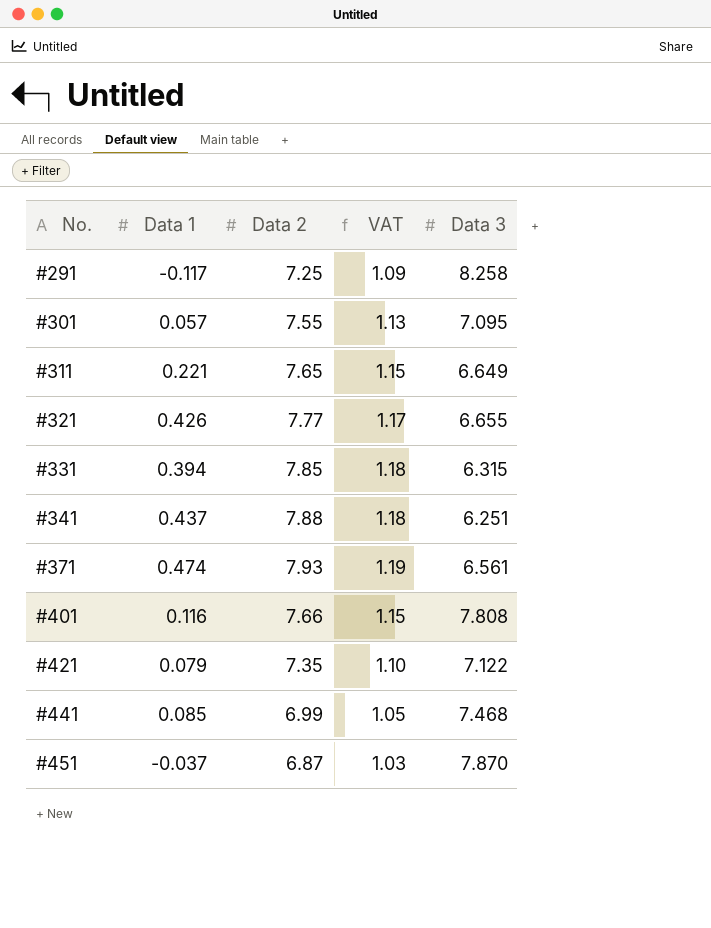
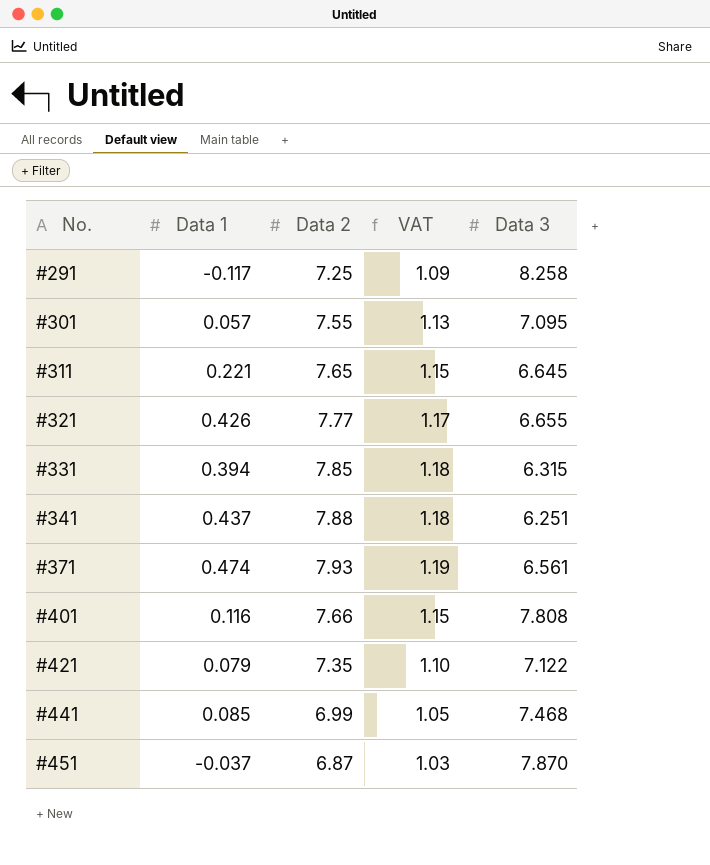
#311 | Data 3: 6.649 -> 6.645

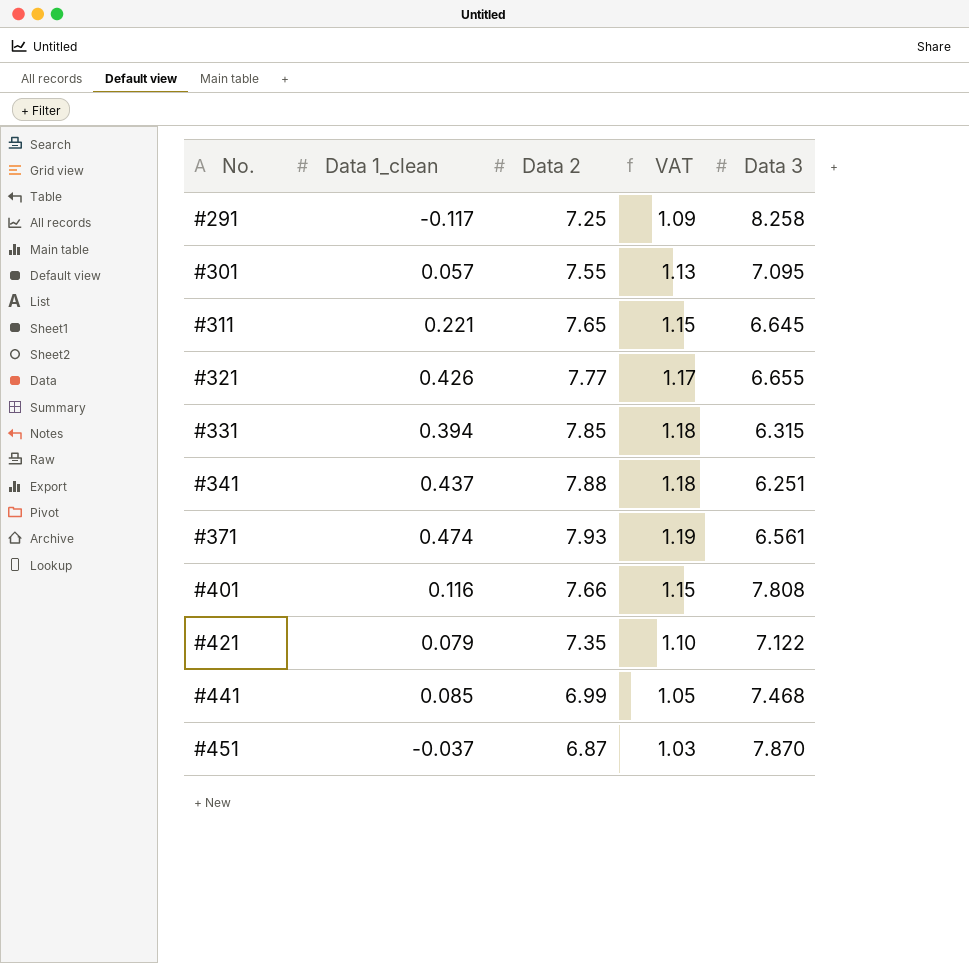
column name: Data 1 -> Data 1_clean

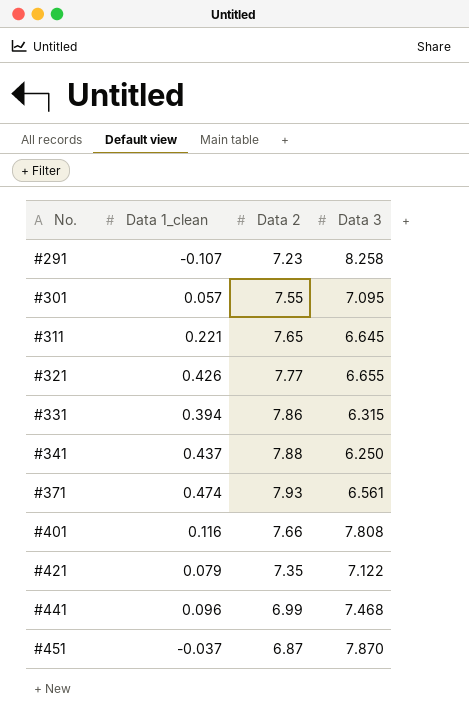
column VAT | formula: [Data 2] * 0.15 -> none
#291 | Data 1_clean: -0.117 -> -0.107
#291 | Data 2: 7.25 -> 7.23
#331 | Data 2: 7.85 -> 7.86
#341 | Data 3: 6.251 -> 6.250
#441 | Data 1_clean: 0.085 -> 0.096

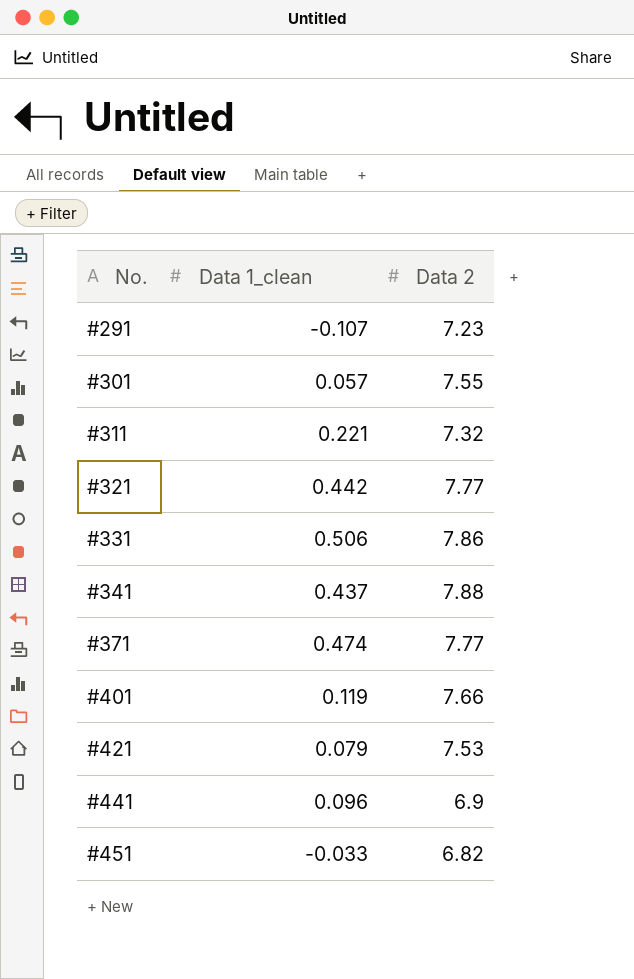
column Data 3 | position: 4 -> none
#311 | Data 2: 7.65 -> 7.32
#321 | Data 1_clean: 0.426 -> 0.442
#331 | Data 1_clean: 0.394 -> 0.506
#371 | Data 2: 7.93 -> 7.77
#401 | Data 1_clean: 0.116 -> 0.119
#421 | Data 2: 7.35 -> 7.53
#441 | Data 2: 6.99 -> 6.9
#451 | Data 1_clean: -0.037 -> -0.033
#451 | Data 2: 6.87 -> 6.82

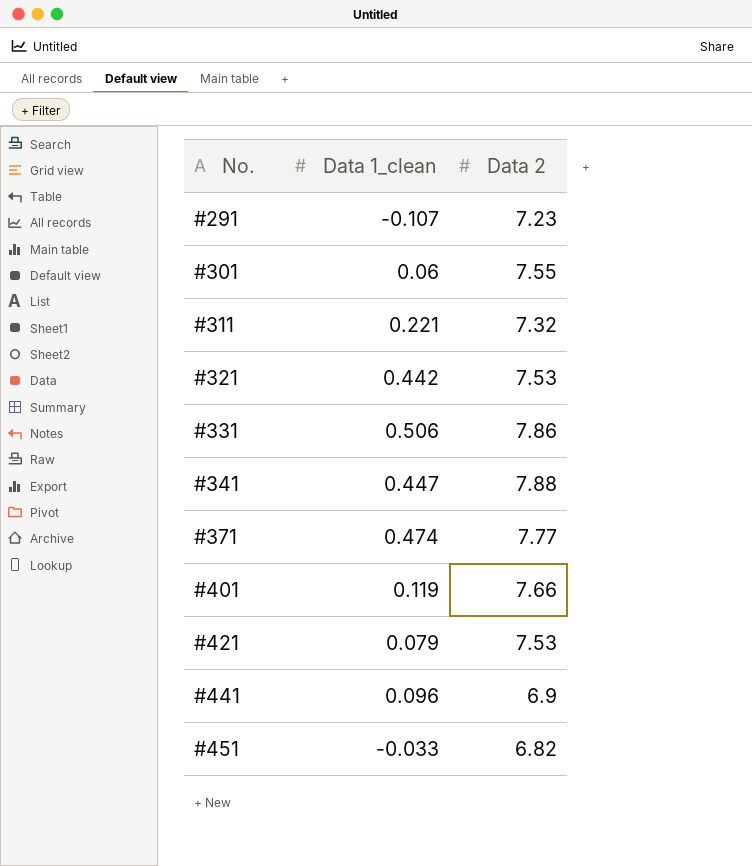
#301 | Data 1_clean: 0.057 -> 0.06
#321 | Data 2: 7.77 -> 7.53
#341 | Data 1_clean: 0.437 -> 0.447

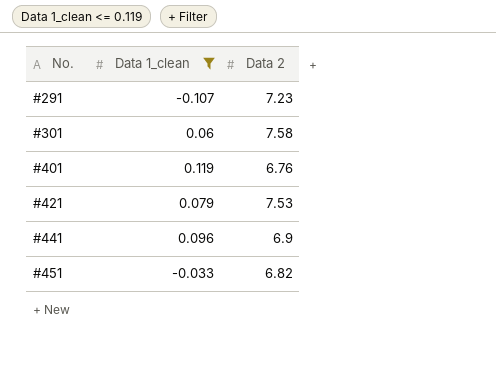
filter: none -> Data 1_clean <= 0.119
#301 | Data 2: 7.55 -> 7.58
#401 | Data 2: 7.66 -> 6.76

